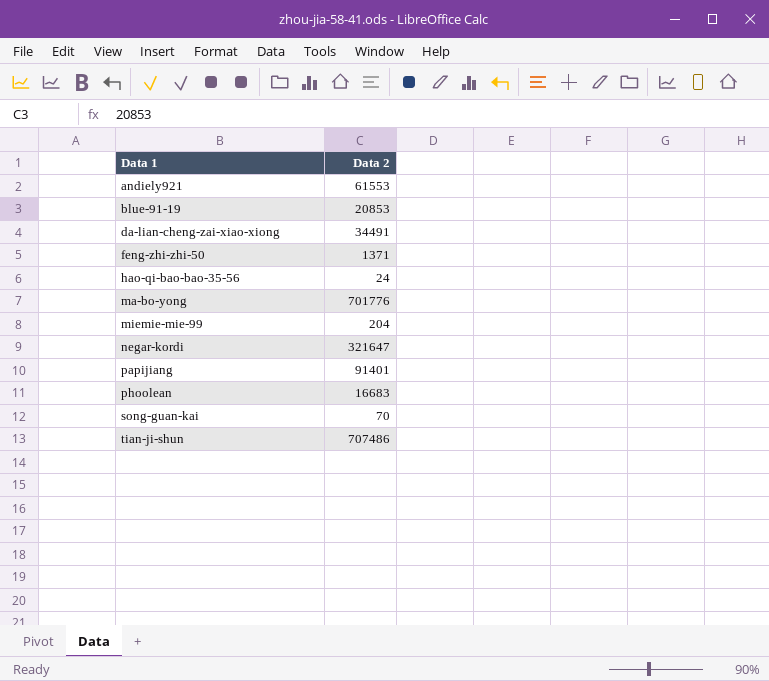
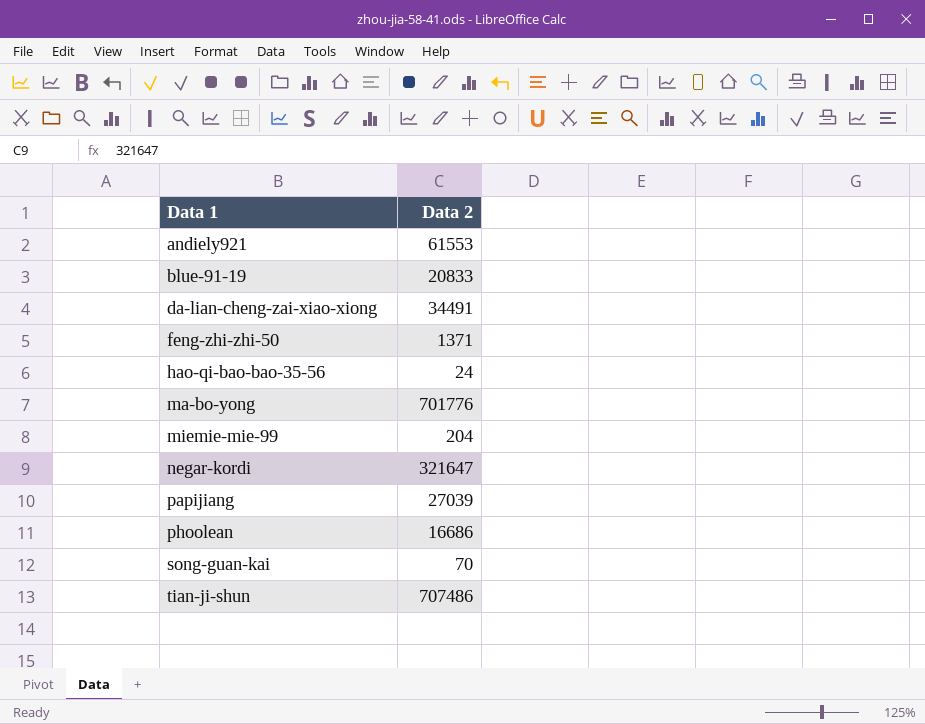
blue-91-19 | Data 2: 20853 -> 20833
papijiang | Data 2: 91401 -> 27039
phoolean | Data 2: 16683 -> 16686

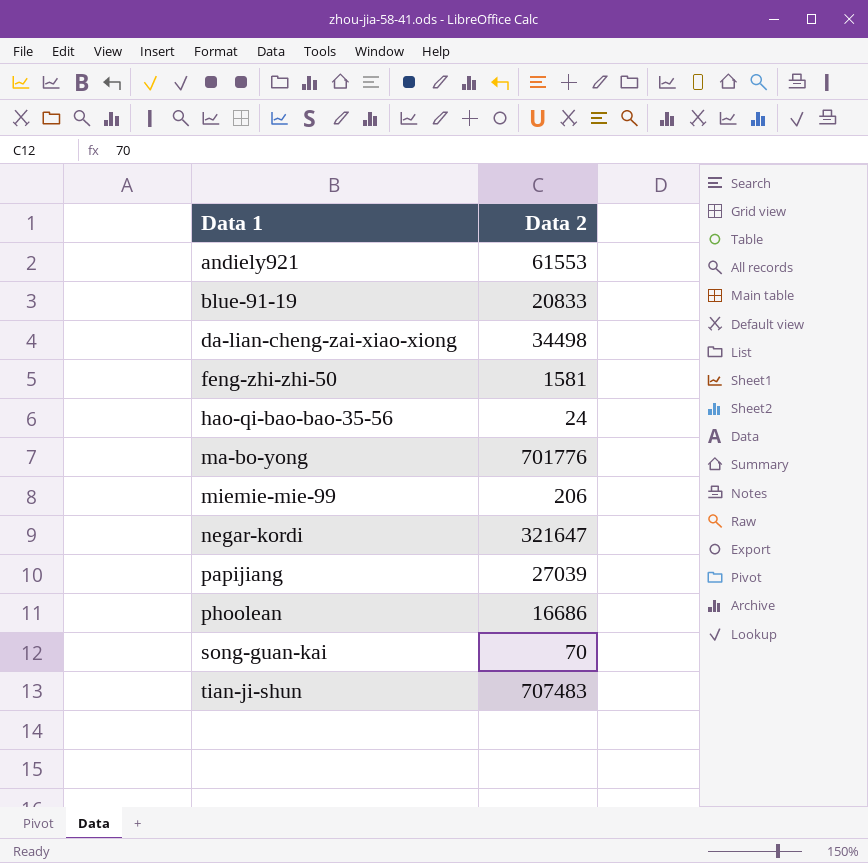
da-lian-cheng-zai-xiao-xiong | Data 2: 34491 -> 34498
feng-zhi-zhi-50 | Data 2: 1371 -> 1581
miemie-mie-99 | Data 2: 204 -> 206
tian-ji-shun | Data 2: 707486 -> 707483

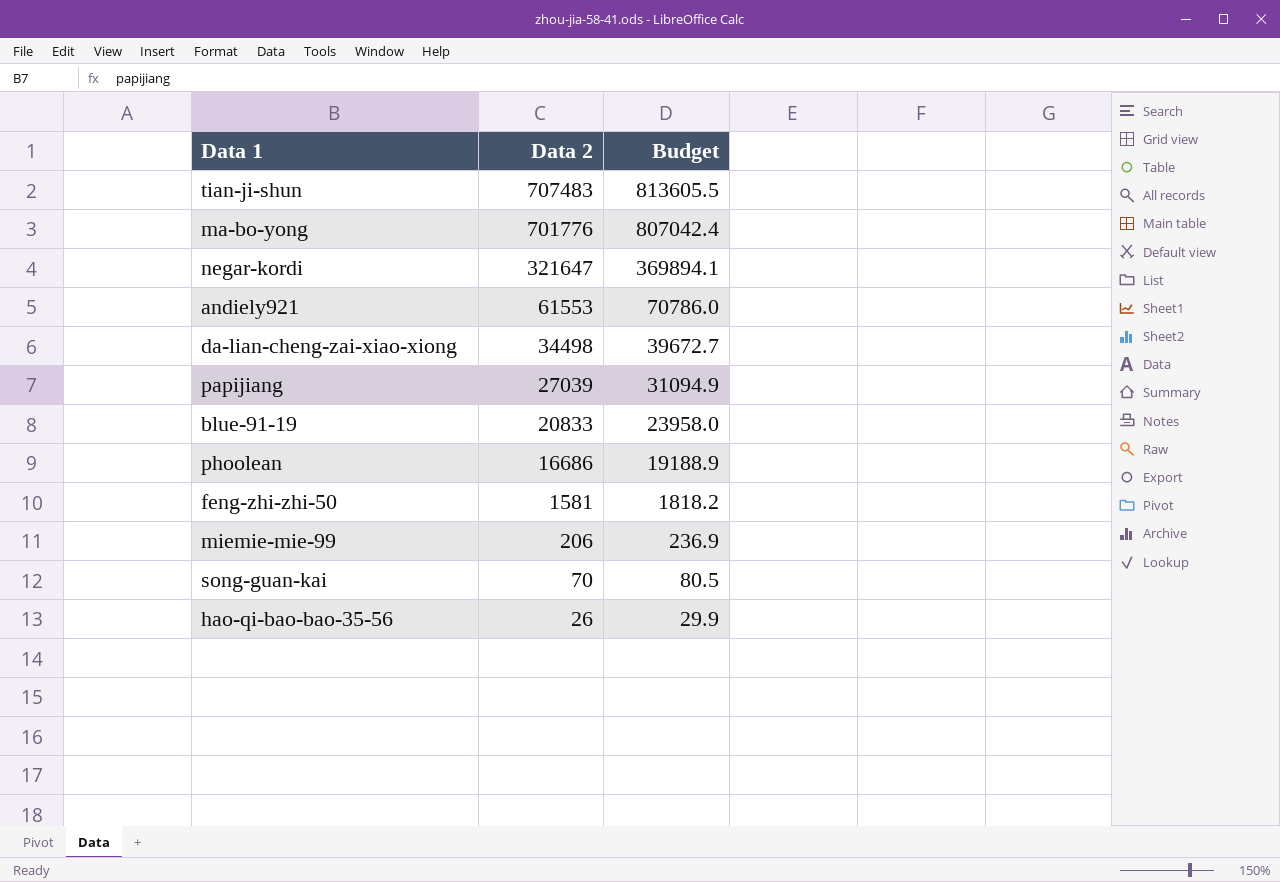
row order: Data 1 ascending -> Data 2 descending
column Budget | formula: none -> [Data 2] * 1.15
hao-qi-bao-bao-35-56 | Data 2: 24 -> 26

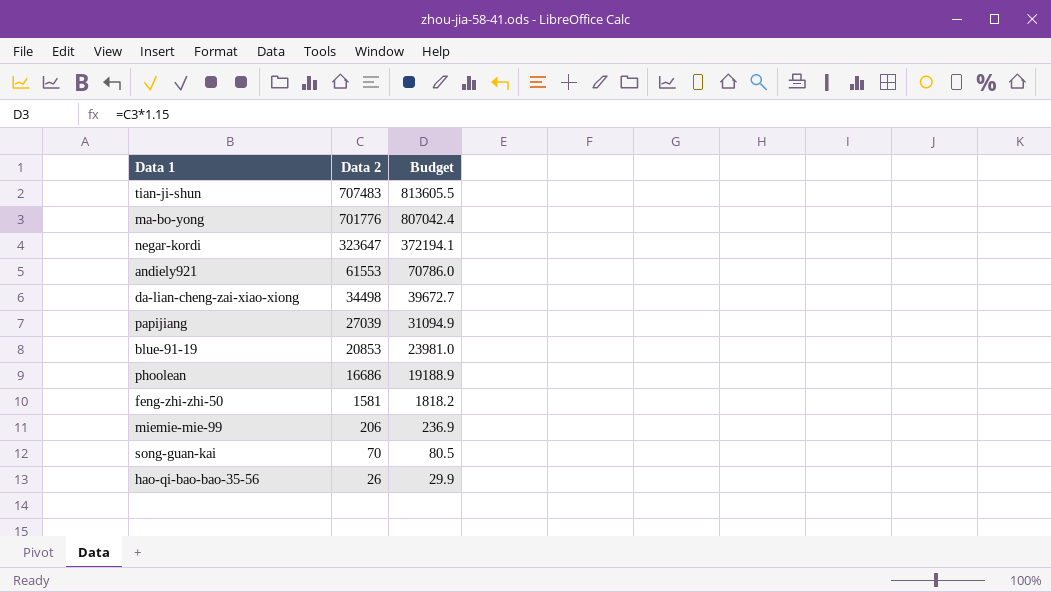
negar-kordi | Data 2: 321647 -> 323647
negar-kordi | Budget: 369894.1 -> 372194.1
blue-91-19 | Data 2: 20833 -> 20853
blue-91-19 | Budget: 23958.0 -> 23981.0

